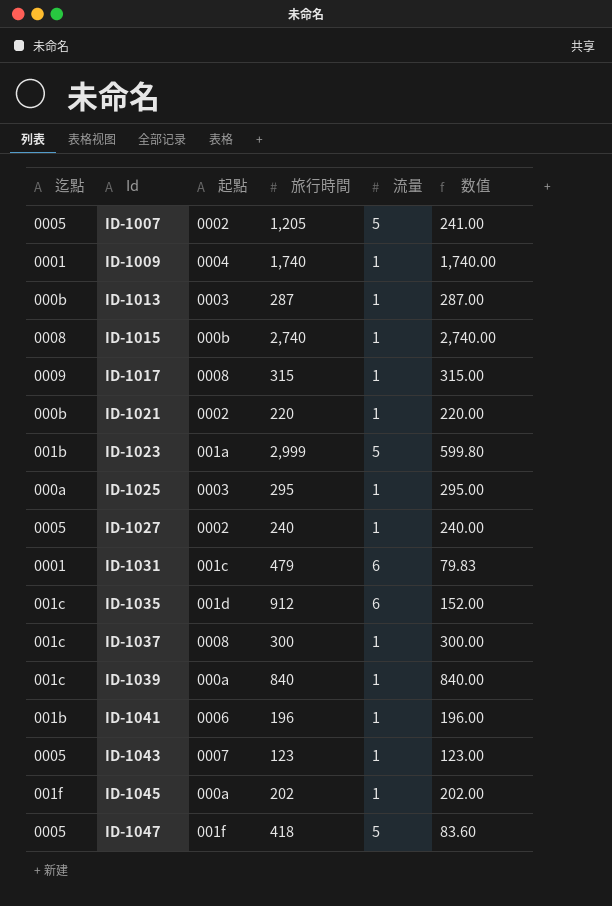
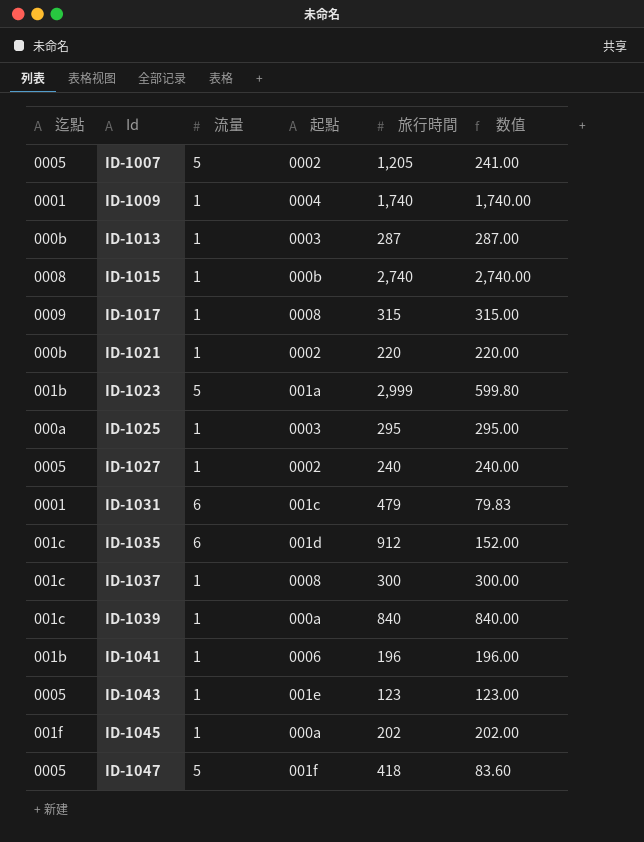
column 流量 | position: 5 -> 3
ID-1043 | 起點: 0007 -> 001e

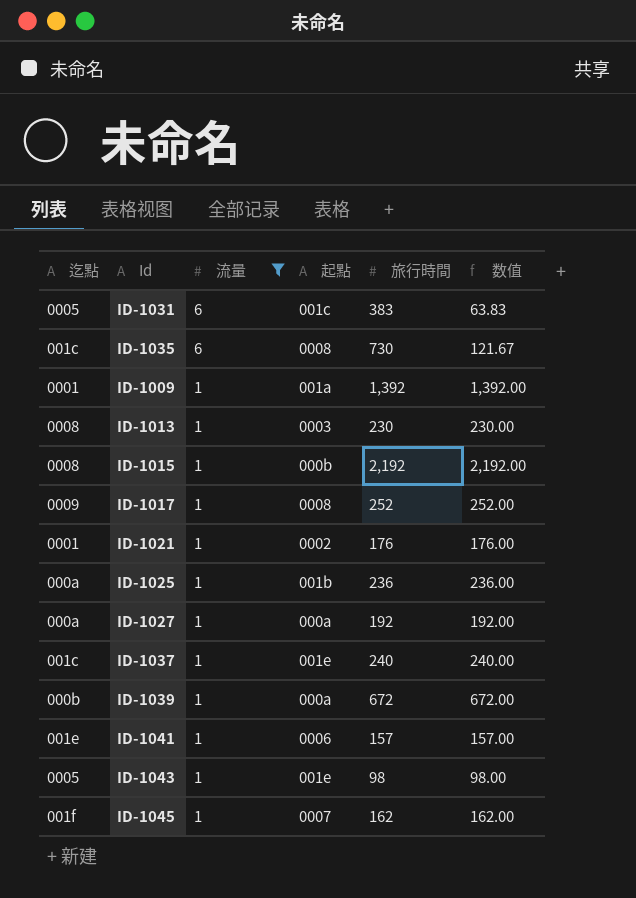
filter: none -> 流量 != 5
row order: Id ascending -> 流量 descending
ID-1031 | 迄點: 0001 -> 0005
ID-1031 | 旅行時間: 479 -> 383
ID-1031 | 数值: 79.83 -> 63.83
ID-1035 | 起點: 001d -> 0008
ID-1035 | 旅行時間: 912 -> 730
ID-1035 | 数值: 152.00 -> 121.67
ID-1009 | 起點: 0004 -> 001a
ID-1009 | 旅行時間: 1,740 -> 1,392
ID-1009 | 数值: 1,740.00 -> 1,392.00
ID-1013 | 迄點: 000b -> 0008
ID-1013 | 旅行時間: 287 -> 230
ID-1013 | 数值: 287.00 -> 230.00
ID-1015 | 旅行時間: 2,740 -> 2,192
ID-1015 | 数值: 2,740.00 -> 2,192.00
ID-1017 | 旅行時間: 315 -> 252
ID-1017 | 数值: 315.00 -> 252.00
ID-1021 | 迄點: 000b -> 0001
ID-1021 | 旅行時間: 220 -> 176
ID-1021 | 数值: 220.00 -> 176.00
ID-1025 | 起點: 0003 -> 001b
ID-1025 | 旅行時間: 295 -> 236
ID-1025 | 数值: 295.00 -> 236.00
ID-1027 | 迄點: 0005 -> 000a
ID-1027 | 起點: 0002 -> 000a
ID-1027 | 旅行時間: 240 -> 192
ID-1027 | 数值: 240.00 -> 192.00
ID-1037 | 起點: 0008 -> 001e
ID-1037 | 旅行時間: 300 -> 240
ID-1037 | 数值: 300.00 -> 240.00
ID-1039 | 迄點: 001c -> 000b
ID-1039 | 旅行時間: 840 -> 672
ID-1039 | 数值: 840.00 -> 672.00
ID-1041 | 迄點: 001b -> 001e
ID-1041 | 旅行時間: 196 -> 157
ID-1041 | 数值: 196.00 -> 157.00
ID-1043 | 旅行時間: 123 -> 98
ID-1043 | 数值: 123.00 -> 98.00
ID-1045 | 起點: 000a -> 0007
ID-1045 | 旅行時間: 202 -> 162
ID-1045 | 数值: 202.00 -> 162.00

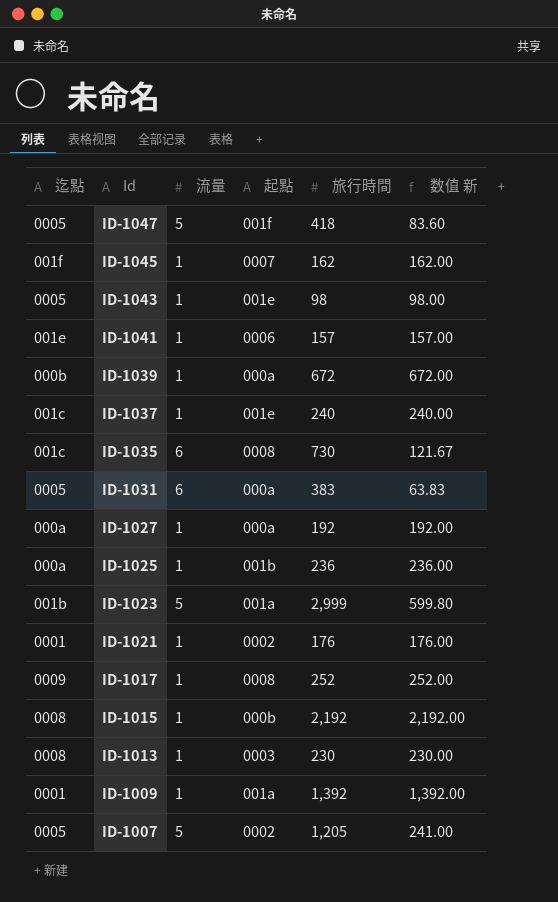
filter: 流量 != 5 -> none
row order: 流量 descending -> Id descending
column name: 数值 -> 数值 新
ID-1031 | 起點: 001c -> 000a

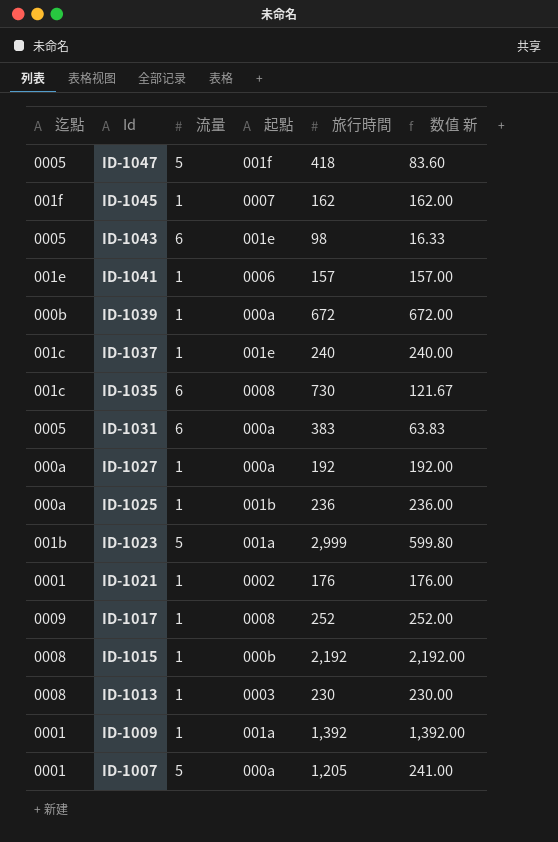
ID-1043 | 流量: 1 -> 6
ID-1043 | 数值 新: 98.00 -> 16.33
ID-1007 | 迄點: 0005 -> 0001
ID-1007 | 起點: 0002 -> 000a

